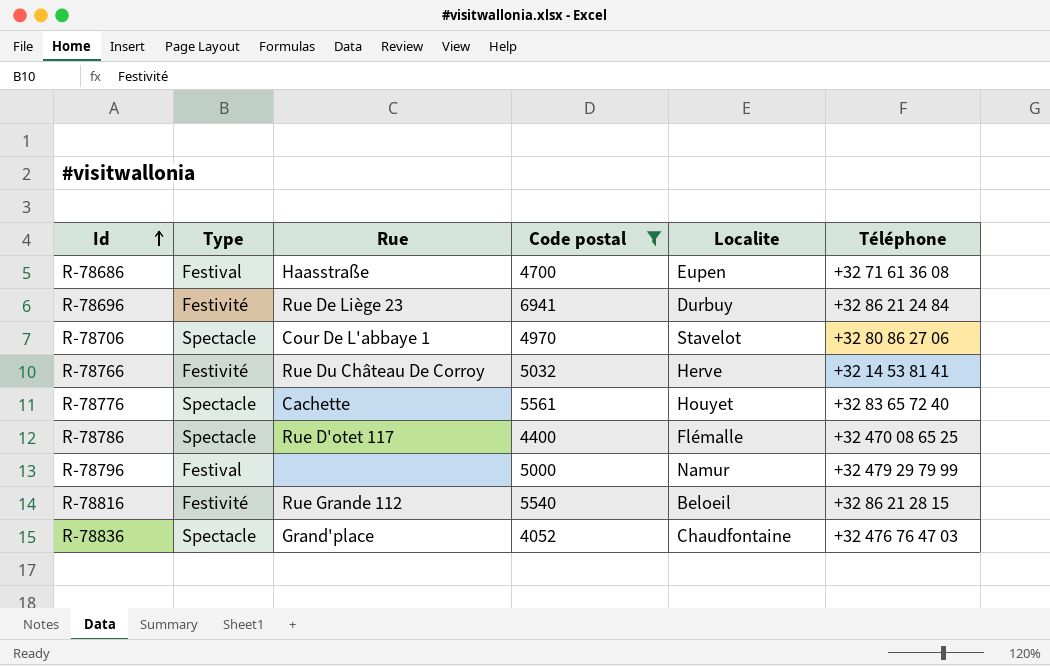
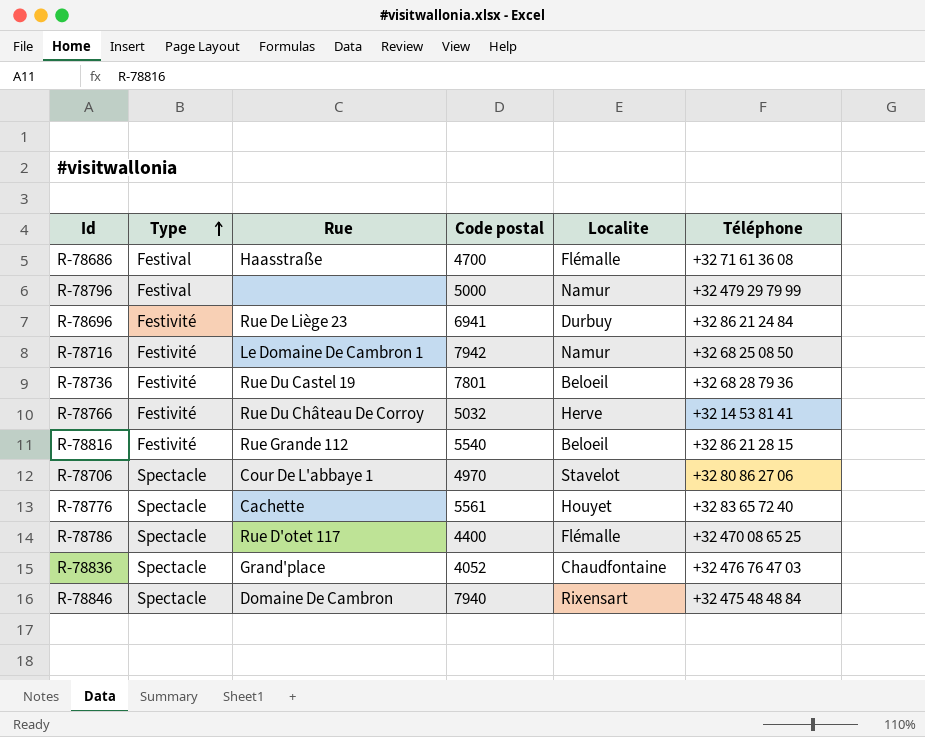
filter: Code postal <= 6941 -> none
row order: Id ascending -> Type ascending
R-78686 | Localite: Eupen -> Flémalle

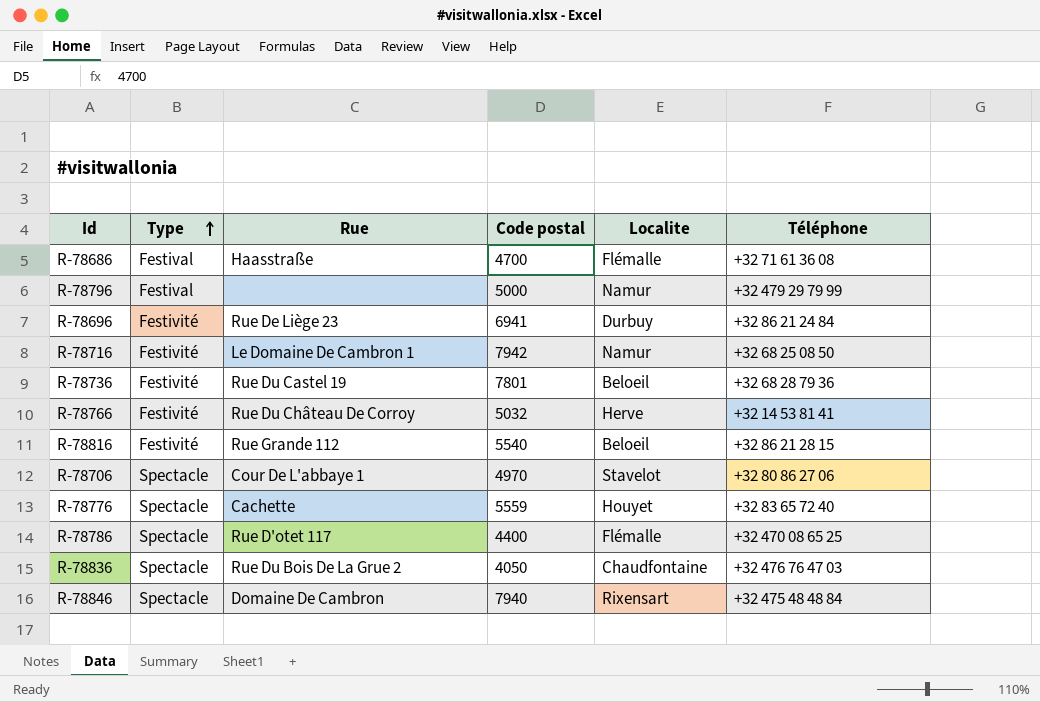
R-78776 | Code postal: 5561 -> 5559
R-78836 | Rue: Grand'place -> Rue Du Bois De La Grue 2
R-78836 | Code postal: 4052 -> 4050

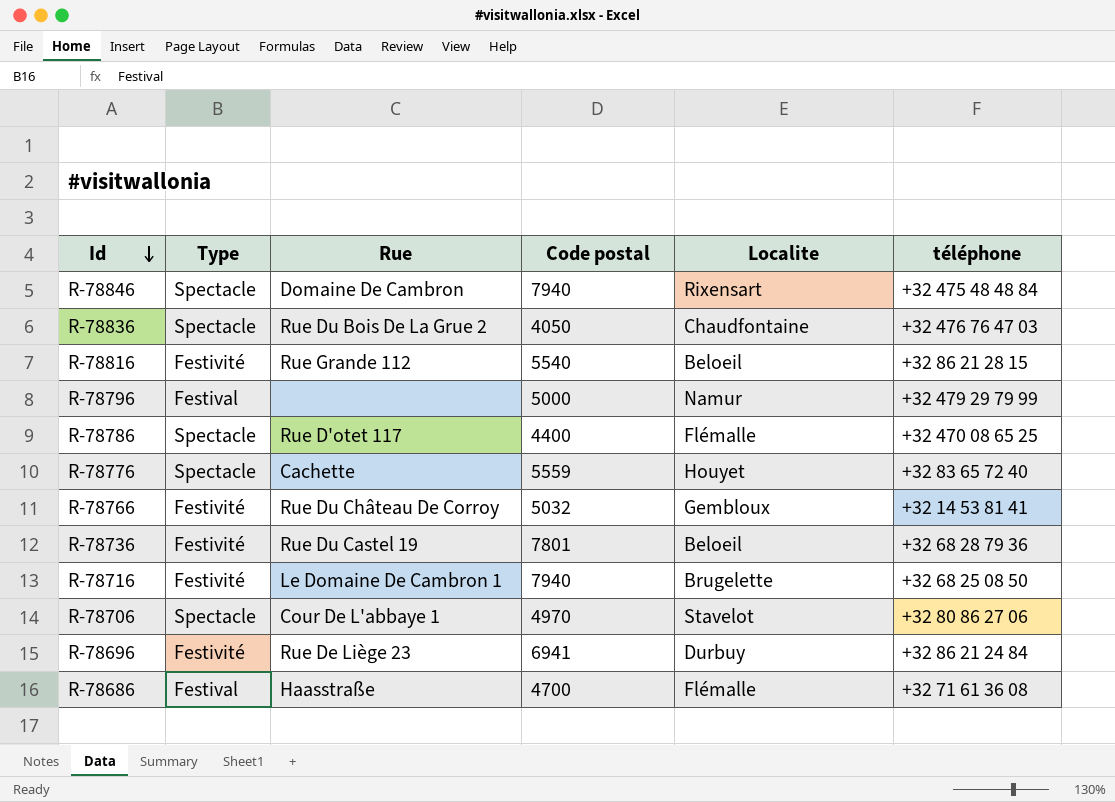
row order: Type ascending -> Id descending
column name: Téléphone -> téléphone
R-78766 | Localite: Herve -> Gembloux
R-78716 | Code postal: 7942 -> 7940
R-78716 | Localite: Namur -> Brugelette

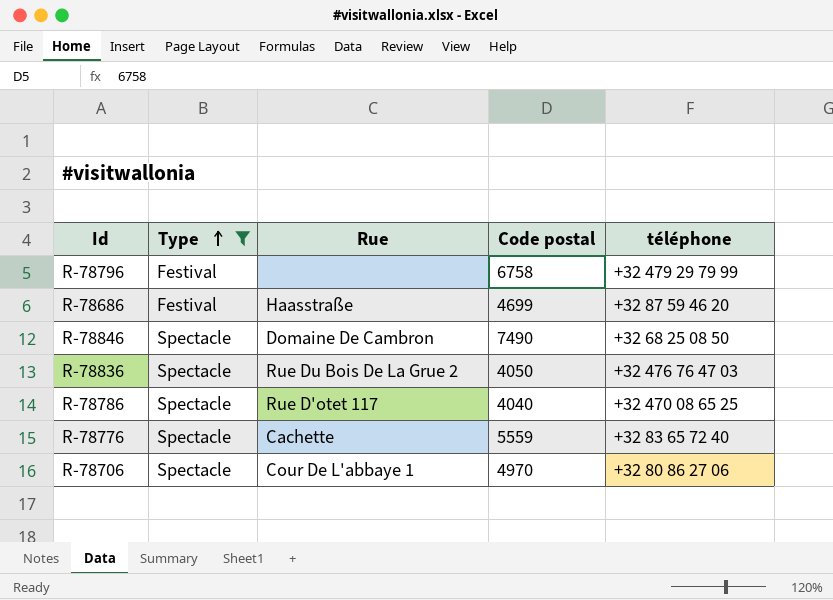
filter: none -> Type != Festivité
row order: Id descending -> Type ascending
column Localite | position: 5 -> none
R-78796 | Code postal: 5000 -> 6758
R-78686 | Code postal: 4700 -> 4699
R-78686 | téléphone: +32 71 61 36 08 -> +32 87 59 46 20
R-78846 | Code postal: 7940 -> 7490
R-78846 | téléphone: +32 475 48 48 84 -> +32 68 25 08 50
R-78786 | Code postal: 4400 -> 4040

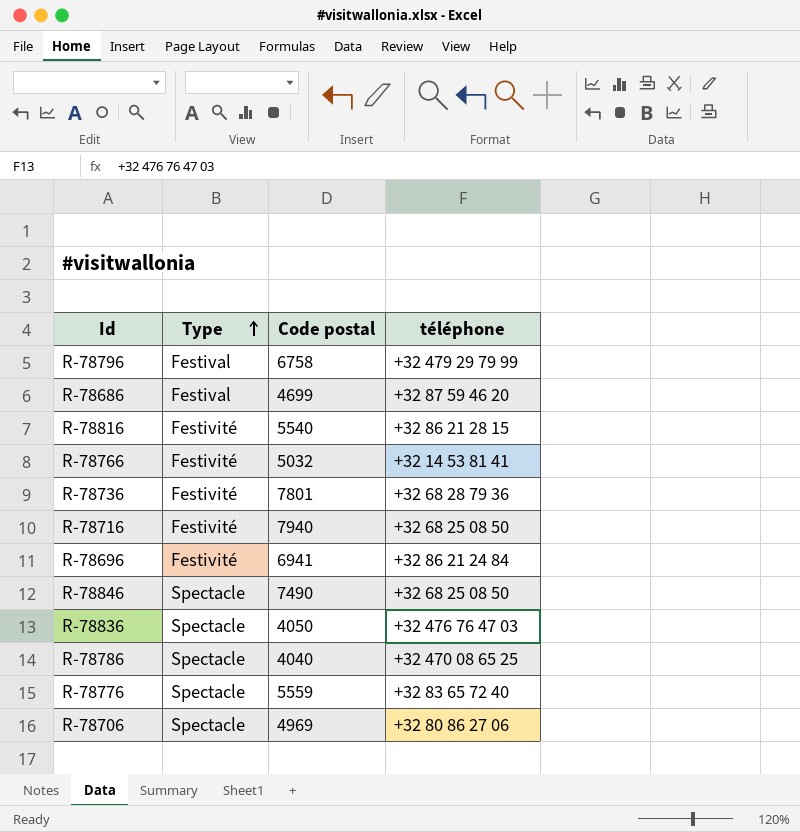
filter: Type != Festivité -> none
column Rue | position: 3 -> none
R-78706 | Code postal: 4970 -> 4969

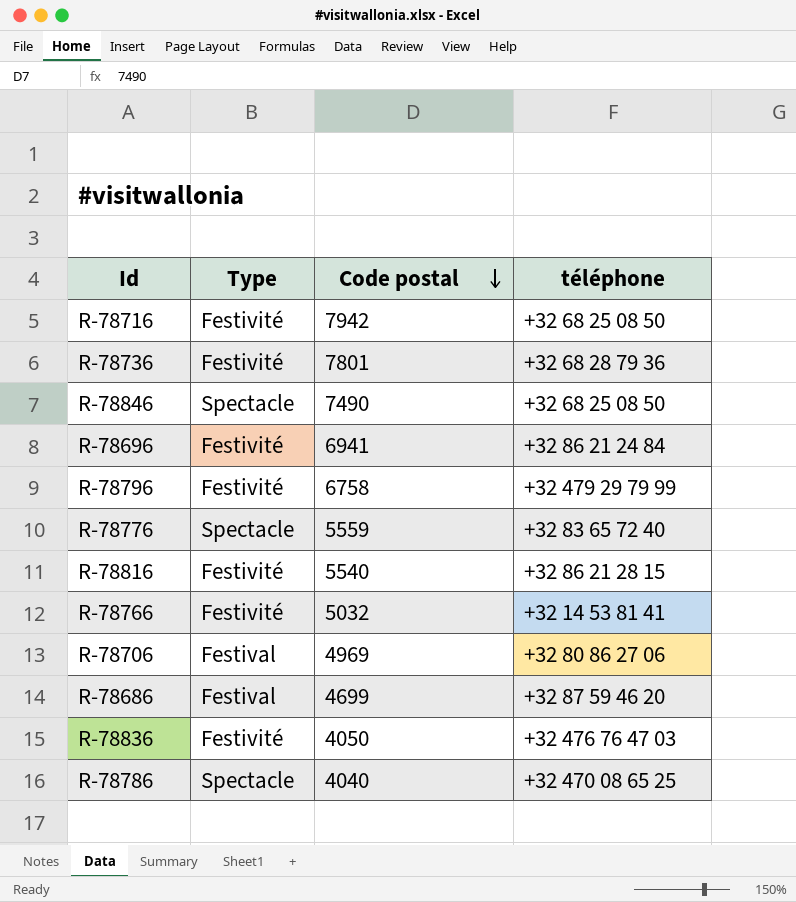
row order: Type ascending -> Code postal descending
R-78716 | Code postal: 7940 -> 7942
R-78796 | Type: Festival -> Festivité
R-78706 | Type: Spectacle -> Festival
R-78836 | Type: Spectacle -> Festivité

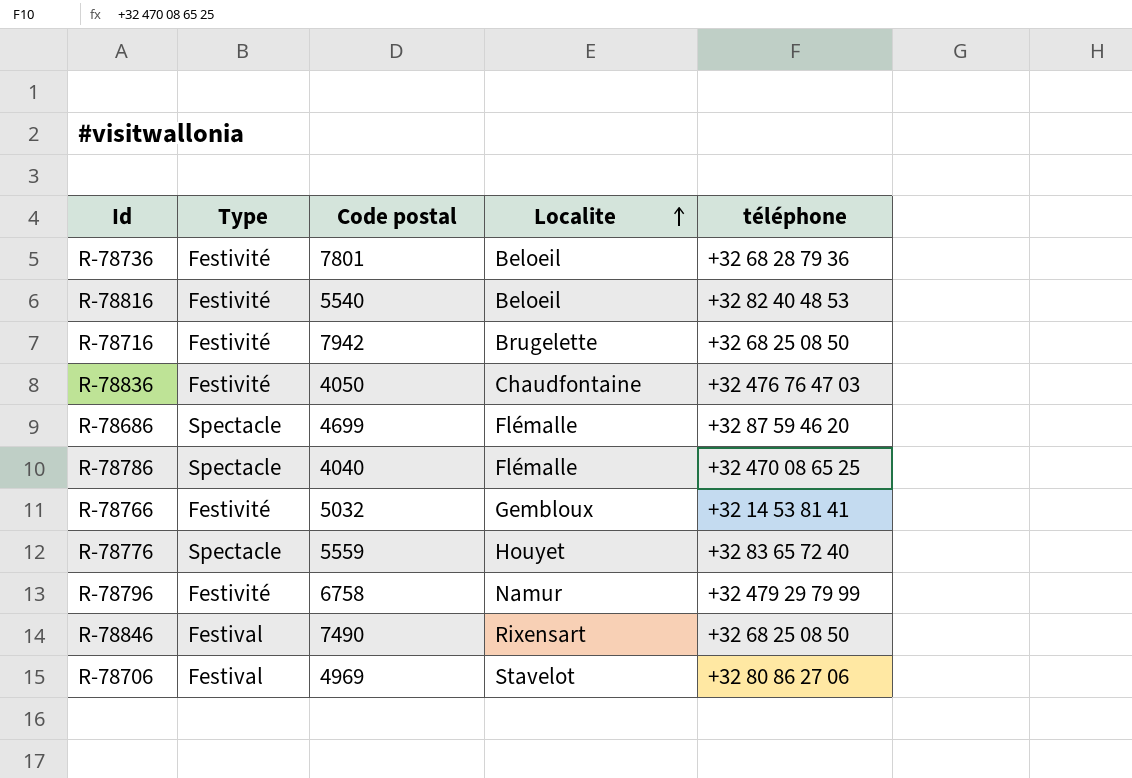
row order: Code postal descending -> Localite ascending
column Localite | position: none -> 4
row R-78696: Festivité | 6941 | +32 86 21 24 84 -> none
R-78816 | téléphone: +32 86 21 28 15 -> +32 82 40 48 53
R-78686 | Type: Festival -> Spectacle
R-78846 | Type: Spectacle -> Festival

